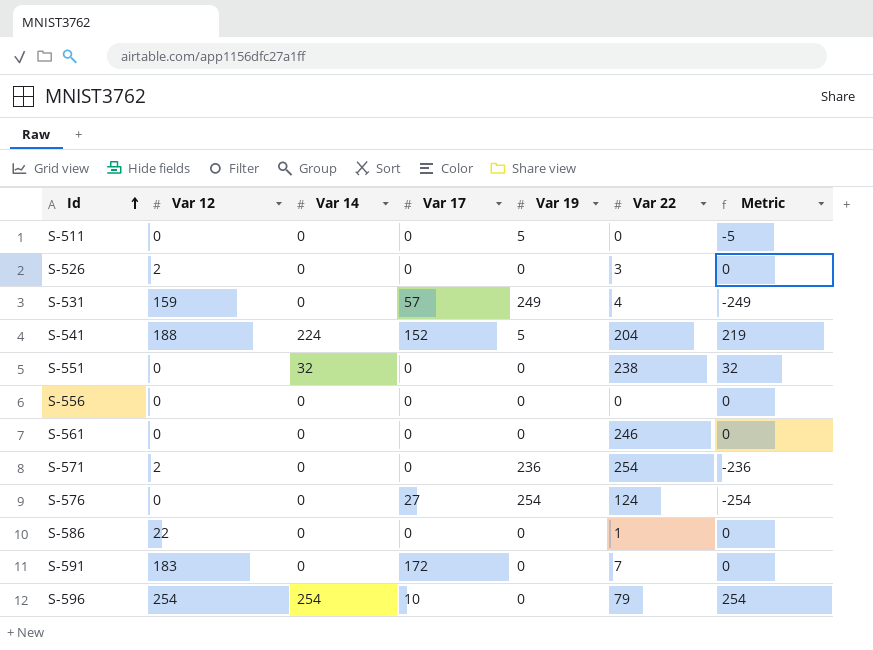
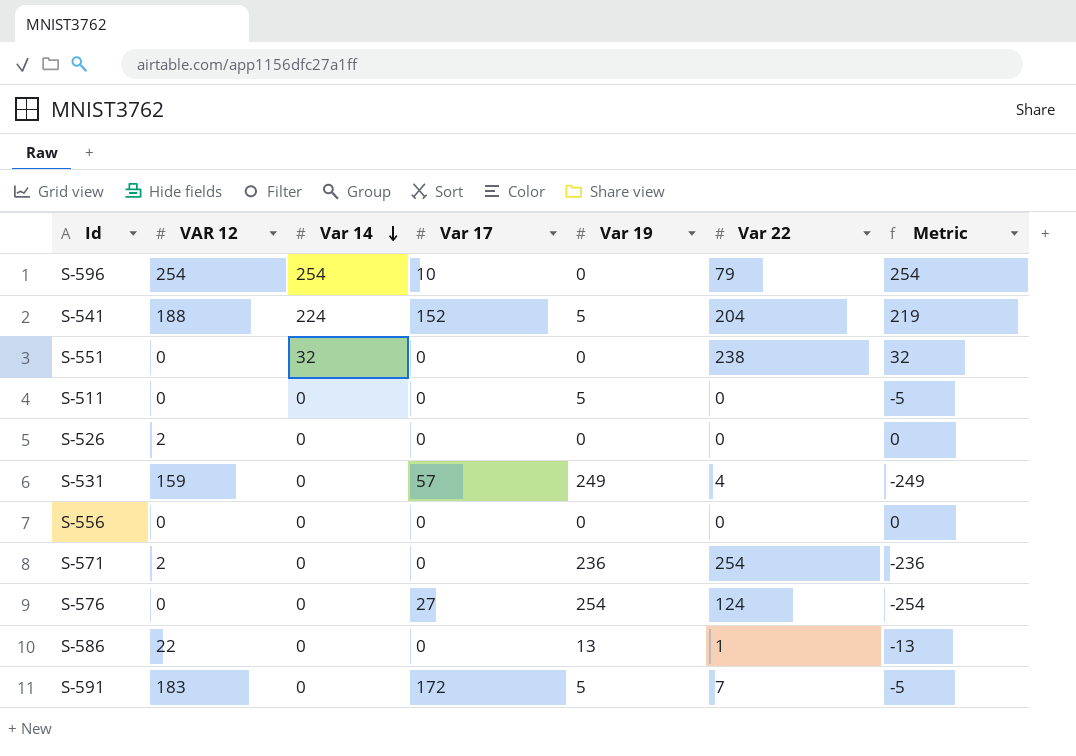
row order: Id ascending -> Var 14 descending
column name: Var 12 -> VAR 12
row S-561: 0 | 0 | 0 | 0 | 246 | 0 -> none
S-526 | Var 22: 3 -> 0
S-586 | Var 19: 0 -> 13
S-586 | Metric: 0 -> -13
S-591 | Var 19: 0 -> 5
S-591 | Metric: 0 -> -5

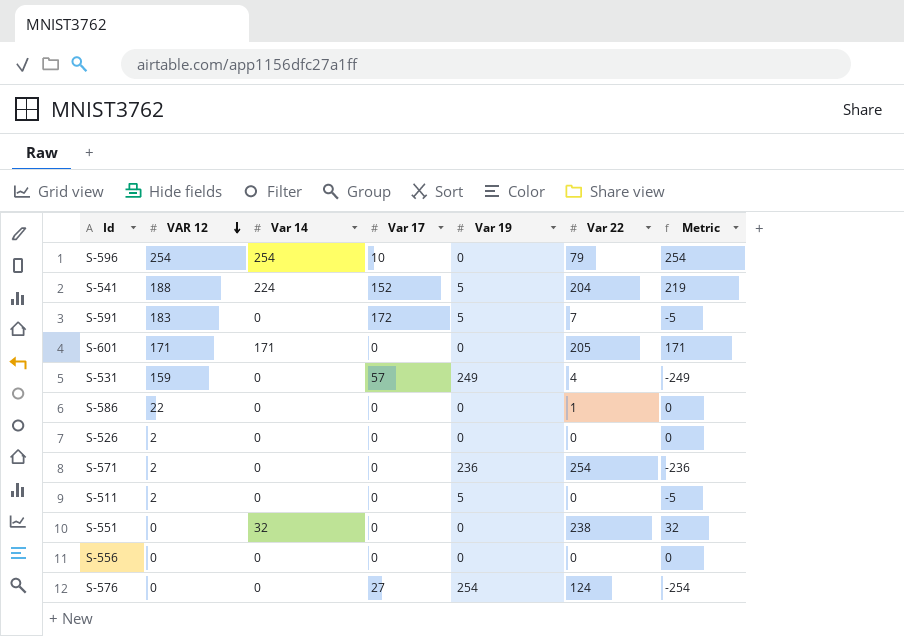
row order: Var 14 descending -> VAR 12 descending
row S-601: none -> 171 | 171 | 0 | 0 | 205 | 171
S-586 | Var 19: 13 -> 0
S-586 | Metric: -13 -> 0
S-511 | VAR 12: 0 -> 2

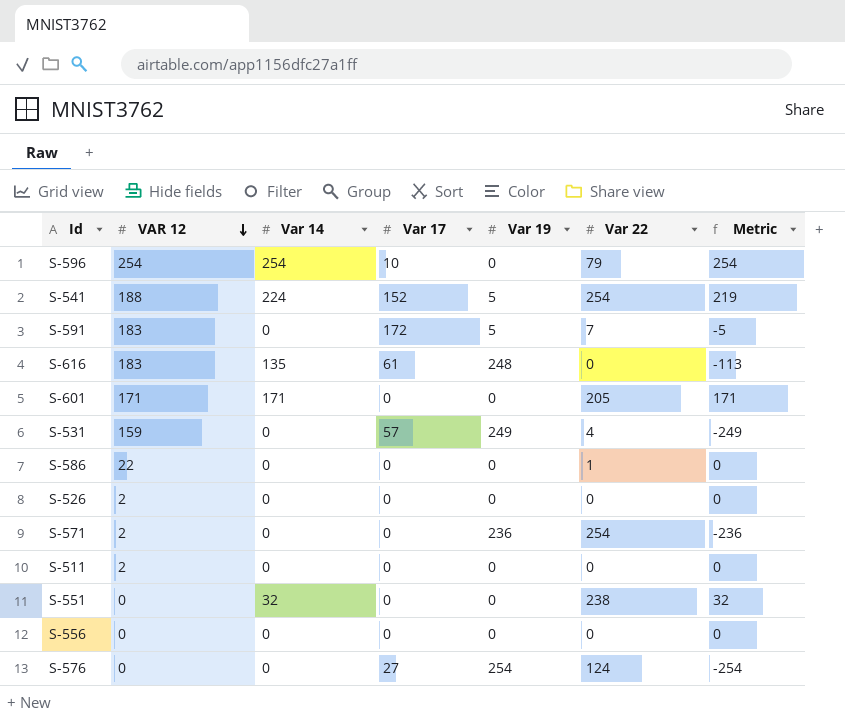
S-541 | Var 22: 204 -> 254
row S-616: none -> 183 | 135 | 61 | 248 | 0 | -113
S-511 | Var 19: 5 -> 0
S-511 | Metric: -5 -> 0

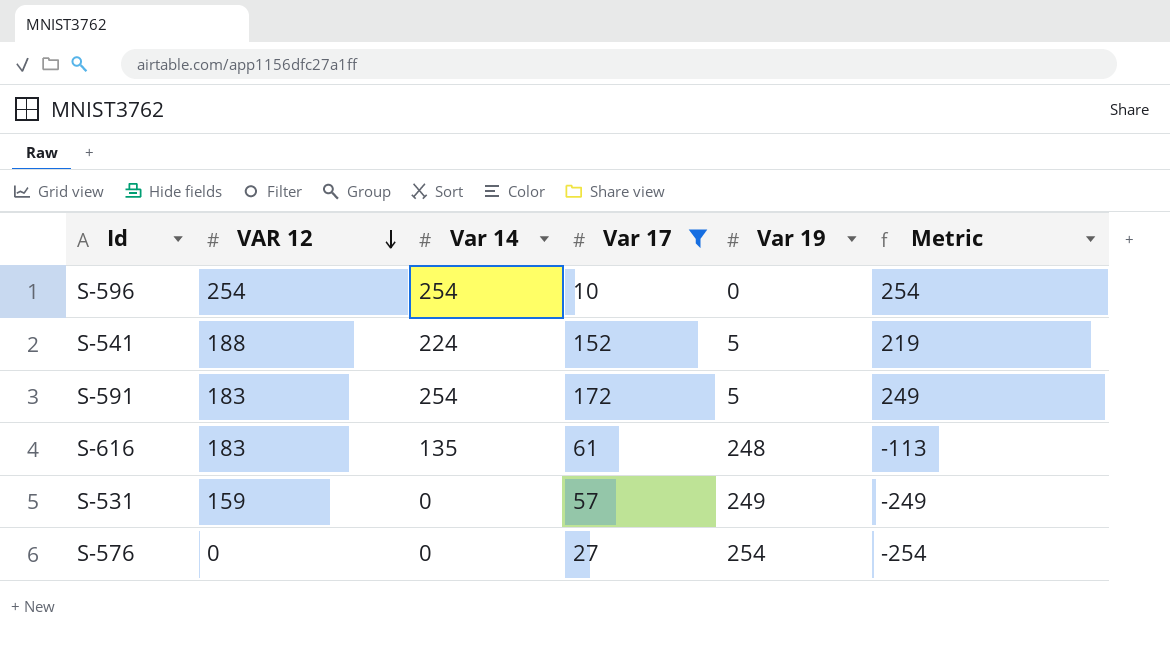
filter: none -> Var 17 != 0
column Var 22 | position: 6 -> none
S-591 | Var 14: 0 -> 254
S-591 | Metric: -5 -> 249

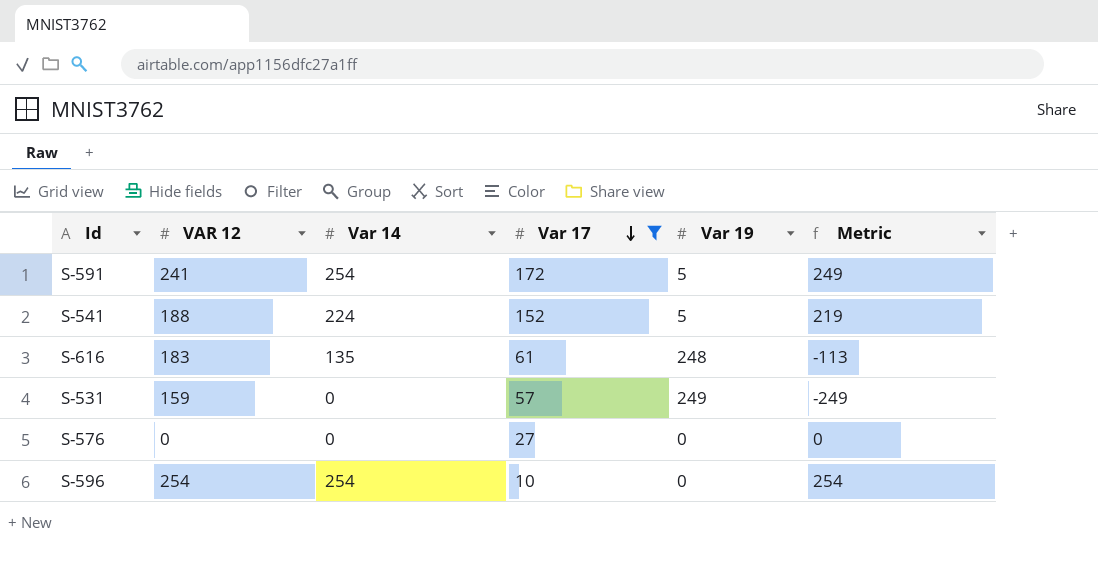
row order: VAR 12 descending -> Var 17 descending
S-591 | VAR 12: 183 -> 241
S-576 | Var 19: 254 -> 0
S-576 | Metric: -254 -> 0

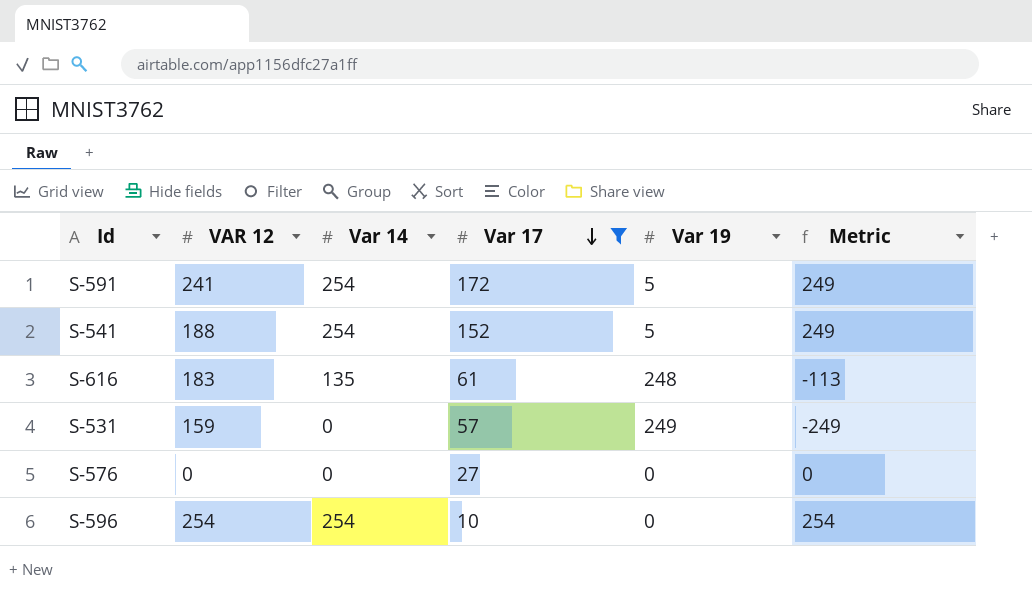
S-541 | Var 14: 224 -> 254
S-541 | Metric: 219 -> 249

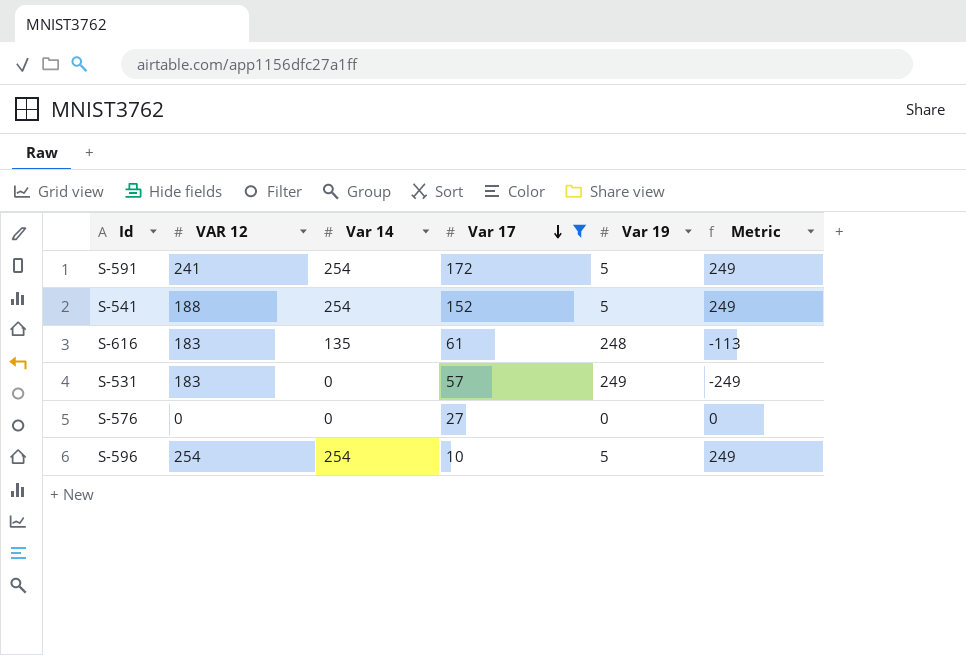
S-531 | VAR 12: 159 -> 183
S-596 | Var 19: 0 -> 5
S-596 | Metric: 254 -> 249

